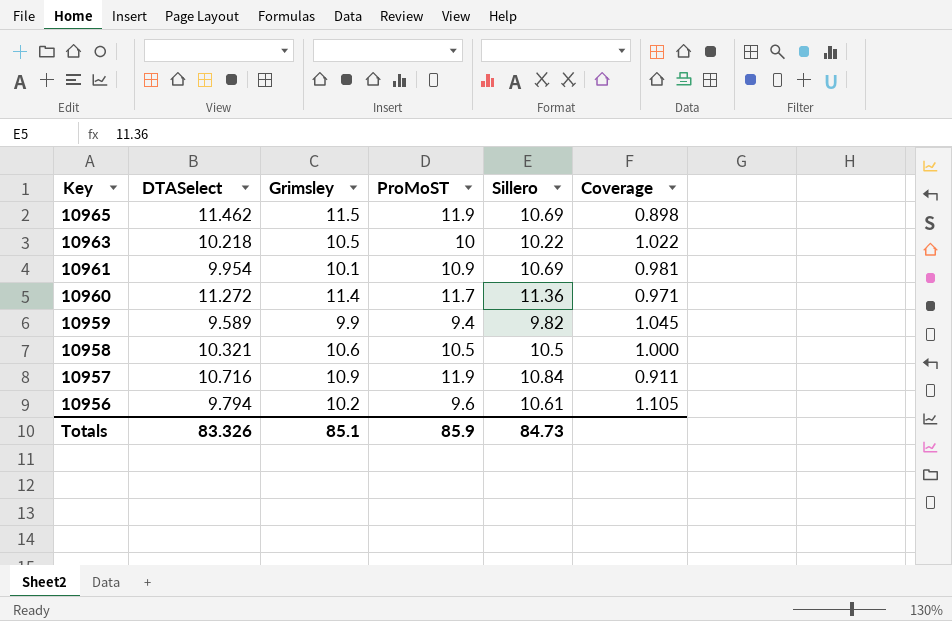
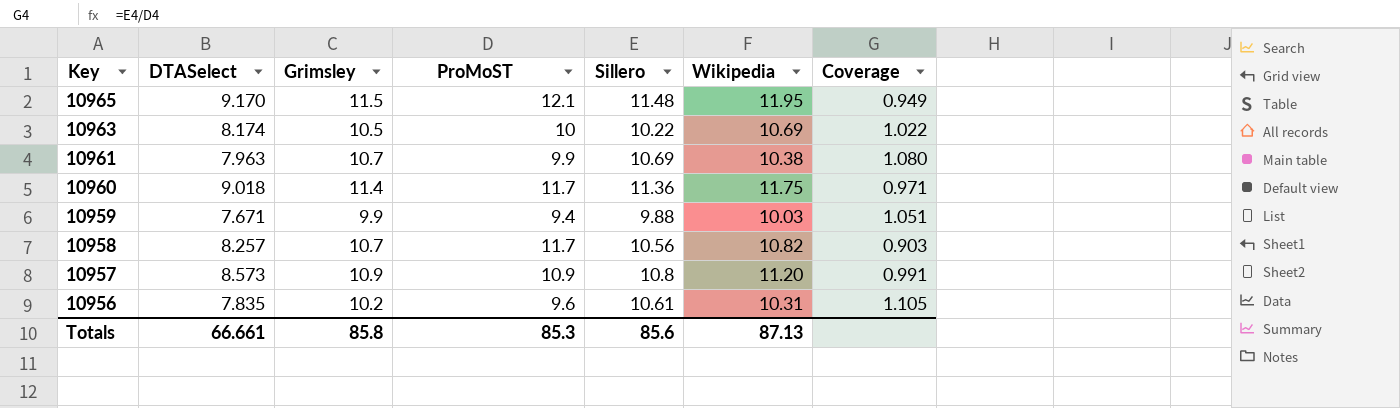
column Wikipedia | position: none -> 6
10965 | DTASelect: 11.462 -> 9.170
10965 | ProMoST: 11.9 -> 12.1
10965 | Sillero: 10.69 -> 11.48
10965 | Coverage: 0.898 -> 0.949
10963 | DTASelect: 10.218 -> 8.174
10961 | DTASelect: 9.954 -> 7.963
10961 | Grimsley: 10.1 -> 10.7
10961 | ProMoST: 10.9 -> 9.9
10961 | Coverage: 0.981 -> 1.080
10960 | DTASelect: 11.272 -> 9.018
10959 | DTASelect: 9.589 -> 7.671
10959 | Sillero: 9.82 -> 9.88
10959 | Coverage: 1.045 -> 1.051
10958 | DTASelect: 10.321 -> 8.257
10958 | Grimsley: 10.6 -> 10.7
10958 | ProMoST: 10.5 -> 11.7
10958 | Sillero: 10.5 -> 10.56
10958 | Coverage: 1.000 -> 0.903
10957 | DTASelect: 10.716 -> 8.573
10957 | ProMoST: 11.9 -> 10.9
10957 | Sillero: 10.84 -> 10.8
10957 | Coverage: 0.911 -> 0.991
10956 | DTASelect: 9.794 -> 7.835
Totals | DTASelect: 83.326 -> 66.661
Totals | Grimsley: 85.1 -> 85.8
Totals | ProMoST: 85.9 -> 85.3
Totals | Sillero: 84.73 -> 85.6

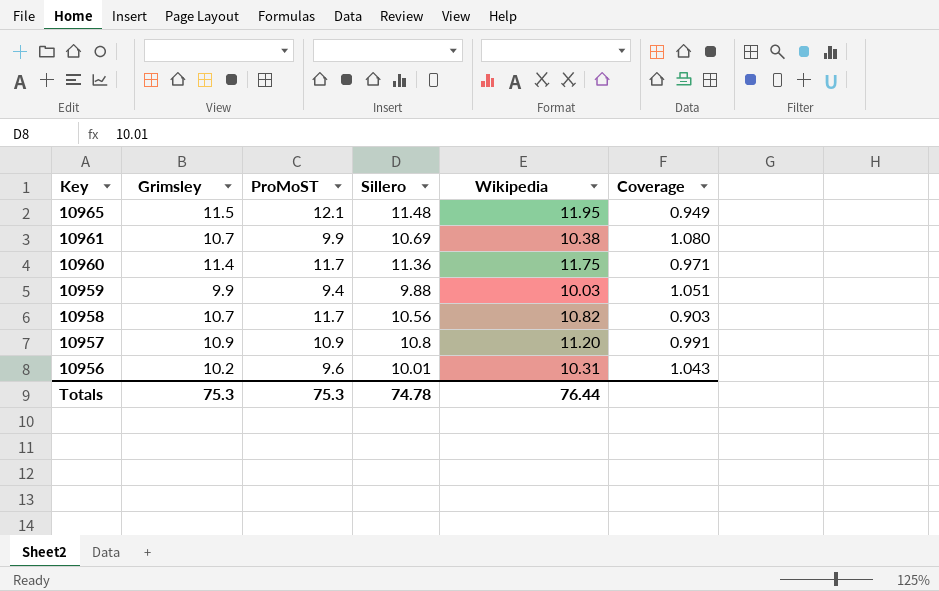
column DTASelect | position: 2 -> none
row 10963: 8.174 | 10.5 | 10 | 10.22 | 10.69 | 1.022 -> none
10956 | Sillero: 10.61 -> 10.01
10956 | Coverage: 1.105 -> 1.043
Totals | Grimsley: 85.8 -> 75.3
Totals | ProMoST: 85.3 -> 75.3
Totals | Sillero: 85.6 -> 74.78
Totals | Wikipedia: 87.13 -> 76.44

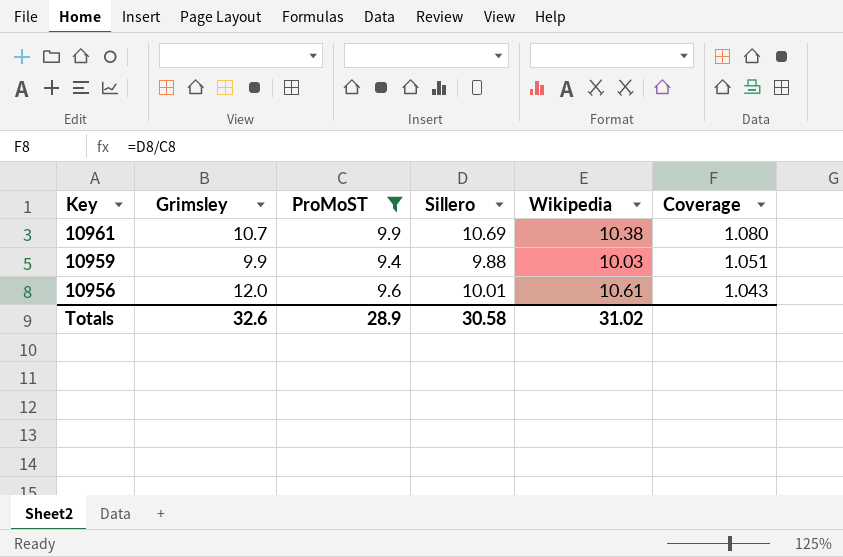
filter: none -> ProMoST <= 9.9
10956 | Grimsley: 10.2 -> 12.0
10956 | Wikipedia: 10.31 -> 10.61
Totals | Grimsley: 75.3 -> 32.6
Totals | ProMoST: 75.3 -> 28.9
Totals | Sillero: 74.78 -> 30.58
Totals | Wikipedia: 76.44 -> 31.02

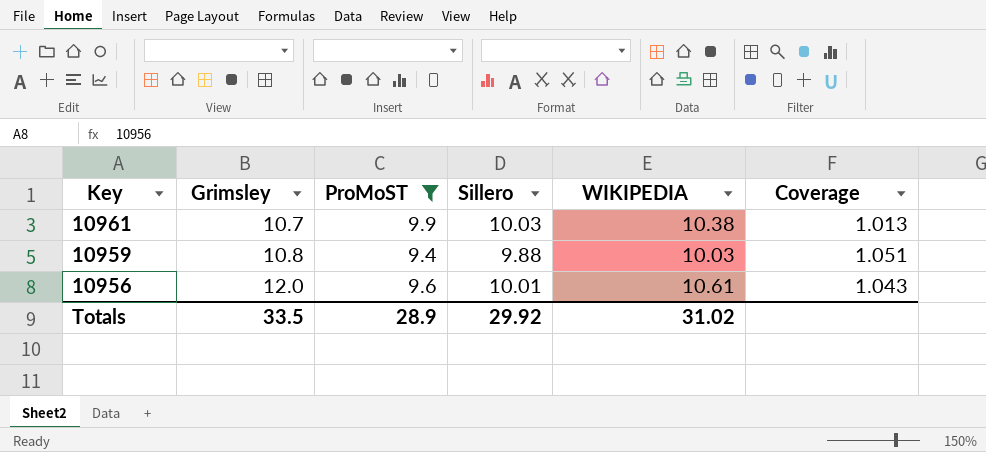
column name: Wikipedia -> WIKIPEDIA
10961 | Sillero: 10.69 -> 10.03
10961 | Coverage: 1.080 -> 1.013
10959 | Grimsley: 9.9 -> 10.8
Totals | Grimsley: 32.6 -> 33.5
Totals | Sillero: 30.58 -> 29.92

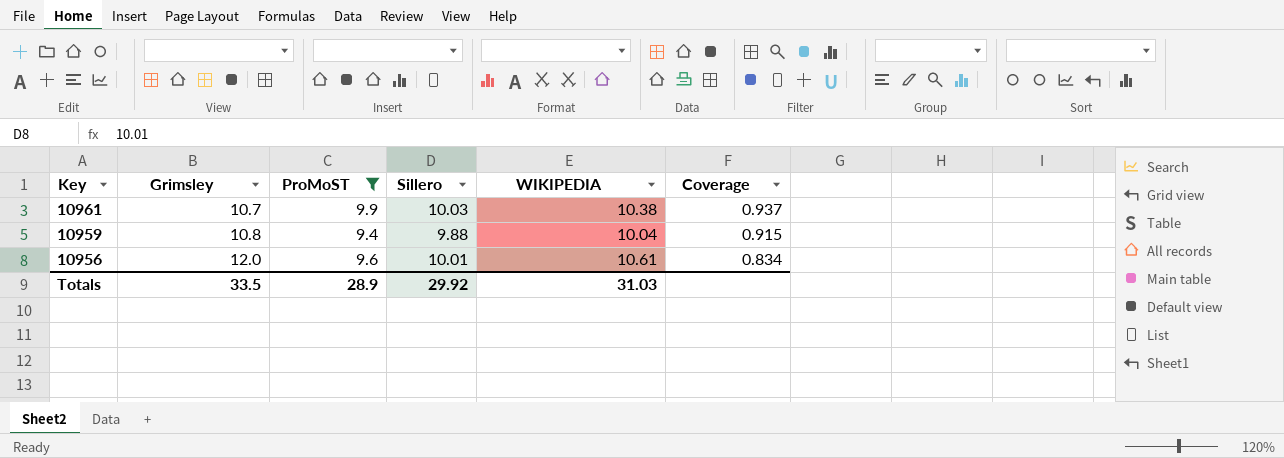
column Coverage | formula: [Sillero] / [ProMoST] -> [Sillero] / [Grimsley]
10959 | WIKIPEDIA: 10.03 -> 10.04
Totals | WIKIPEDIA: 31.02 -> 31.03

